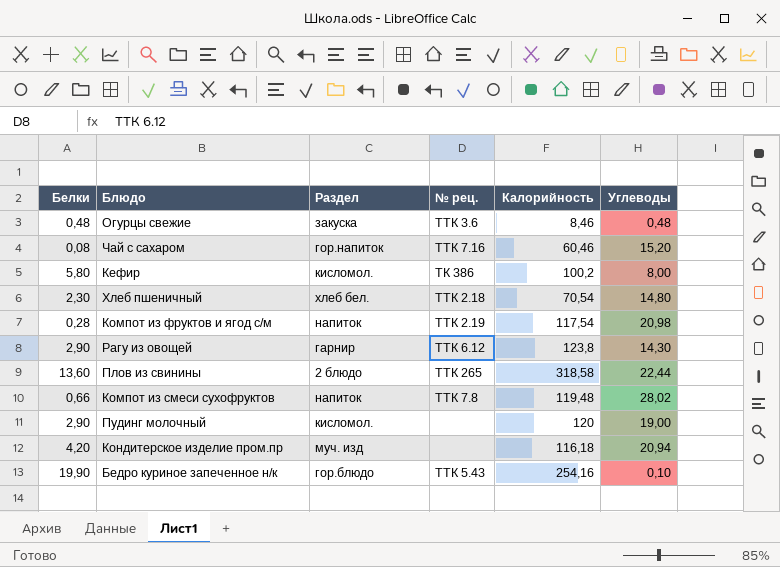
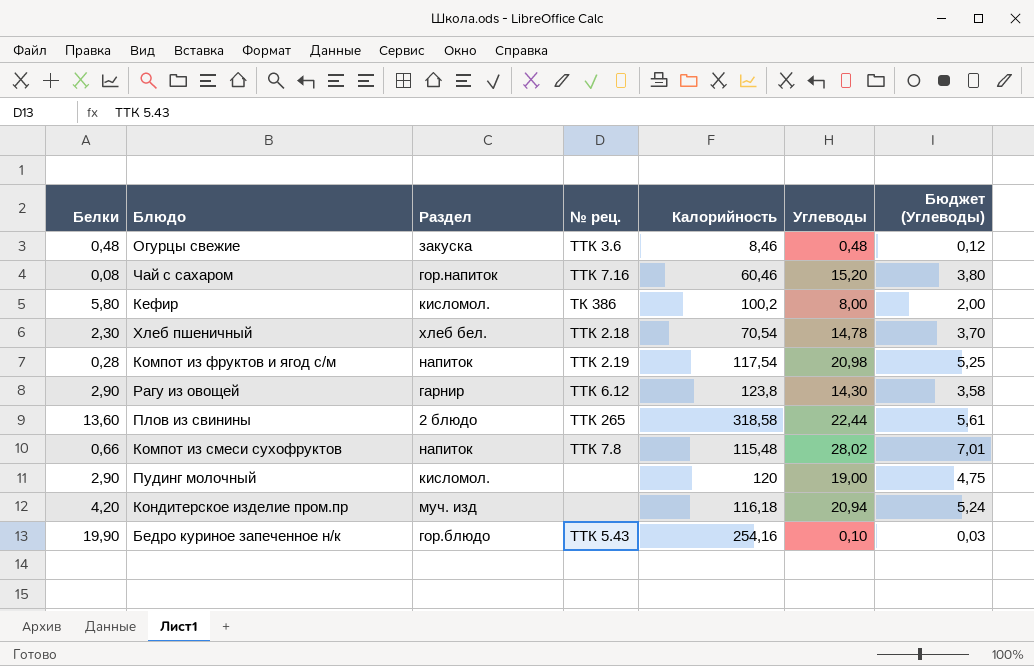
column Бюджет (Углеводы) | formula: none -> [Углеводы] * 0,25
Хлеб пшеничный | Углеводы: 14,80 -> 14,78
Компот из смеси сухофруктов | Калорийность: 119,48 -> 115,48

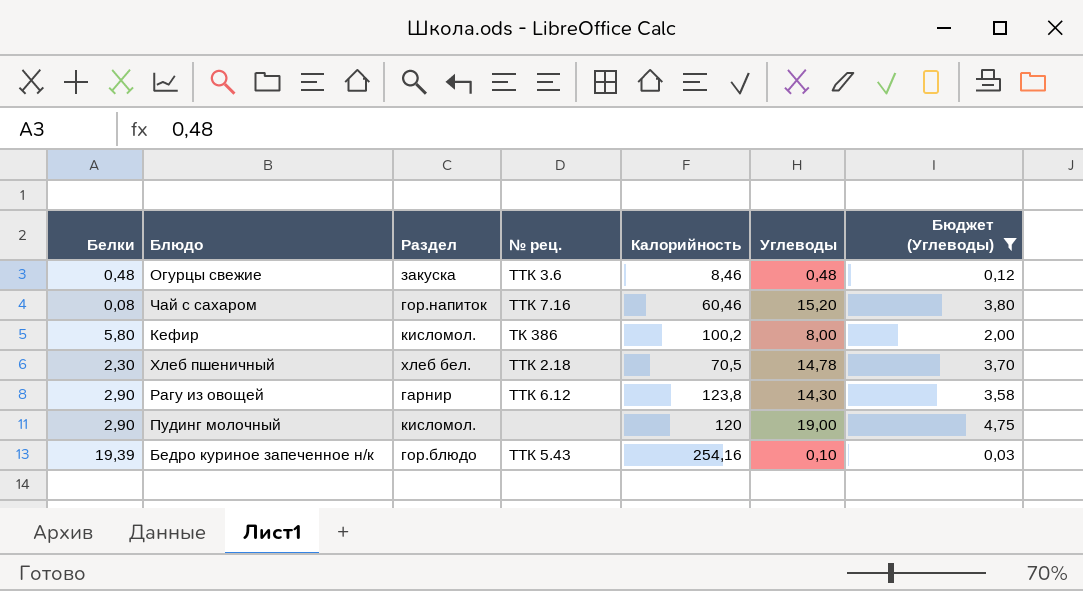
filter: none -> Бюджет (Углеводы) <= 4,75
Хлеб пшеничный | Калорийность: 70,54 -> 70,5
Бедро куриное запеченное н/к | Белки: 19,90 -> 19,39

